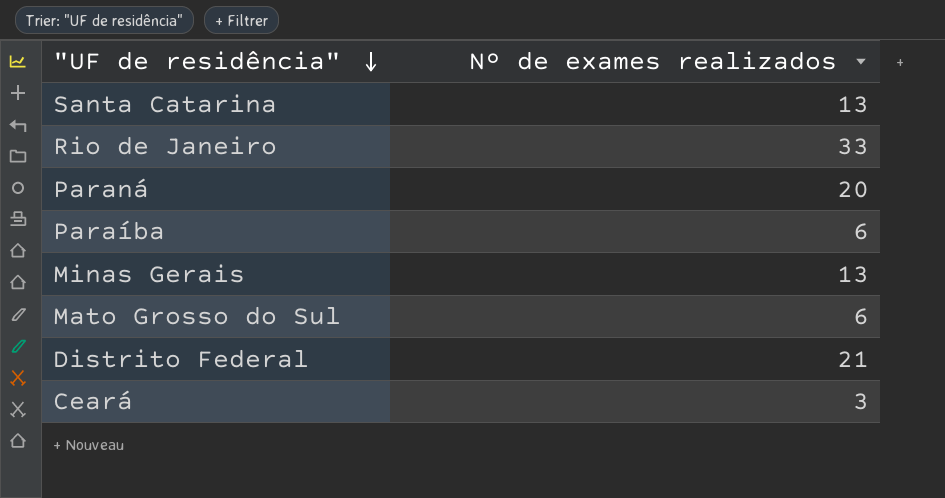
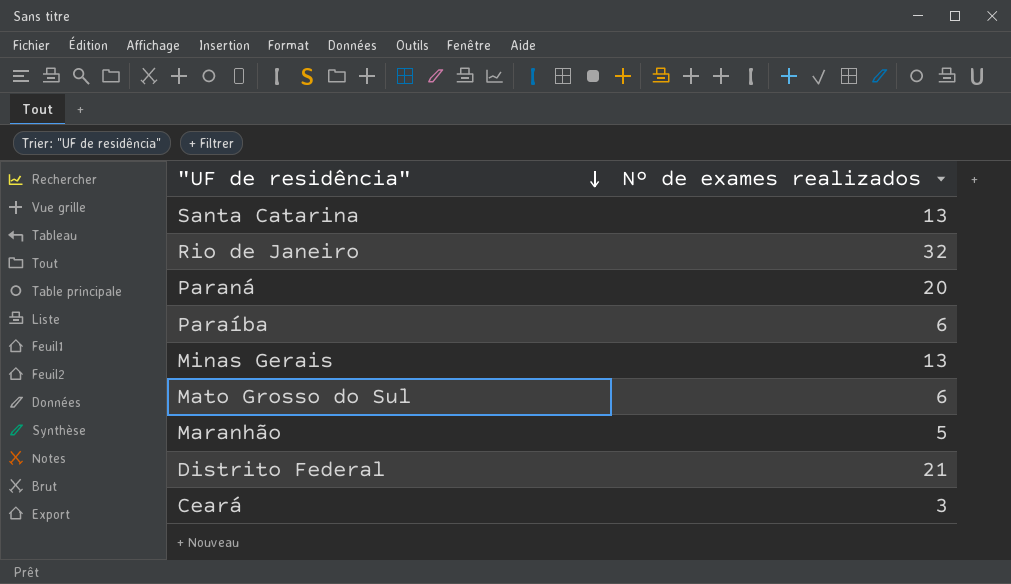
Rio de Janeiro | Nº de exames realizados: 33 -> 32
row Maranhão: none -> 5

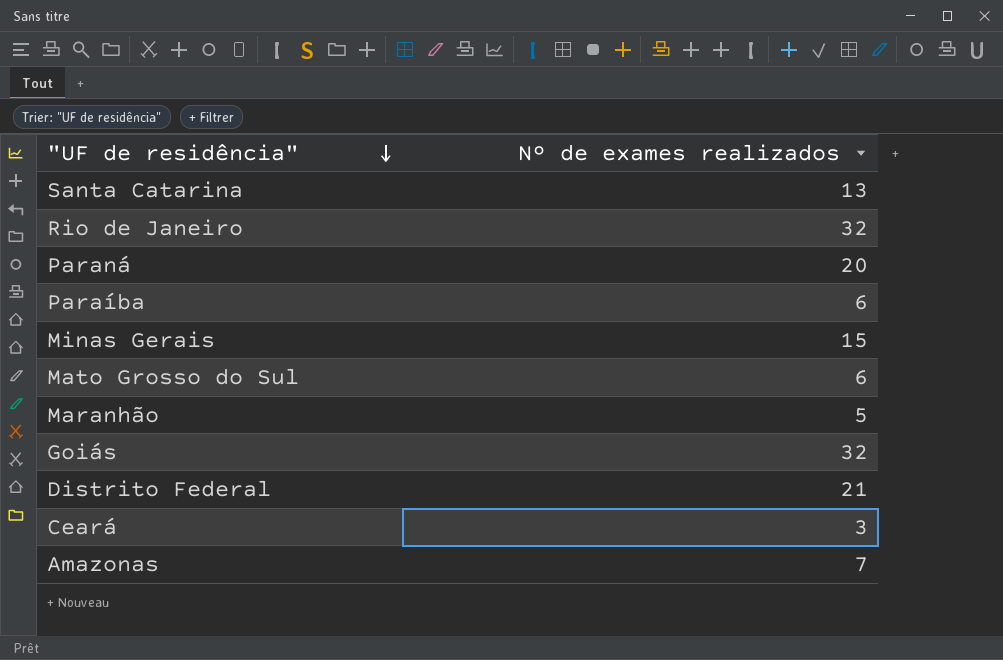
Minas Gerais | Nº de exames realizados: 13 -> 15
row Goiás: none -> 32
row Amazonas: none -> 7

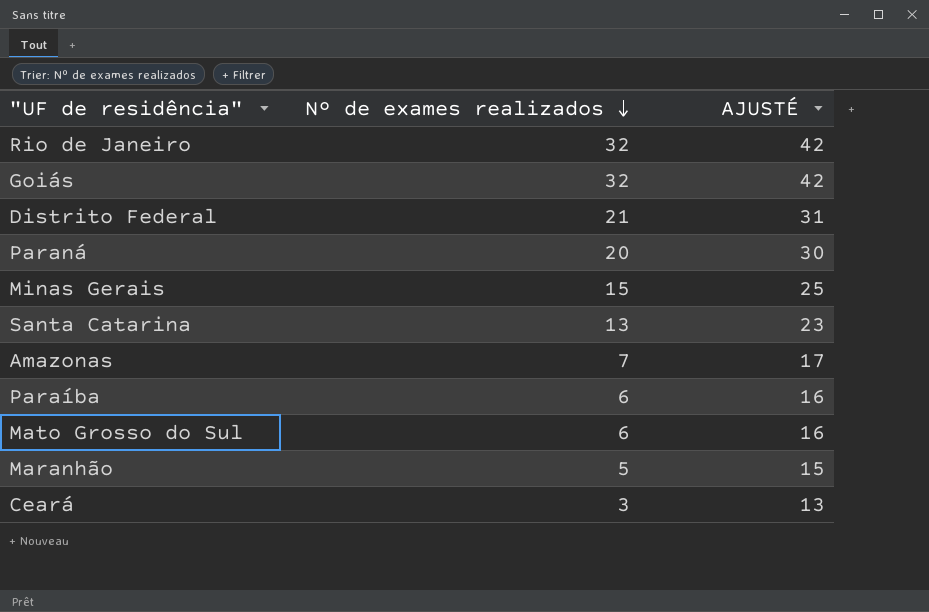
row order: "UF de residência" descending -> Nº de exames realizados descending
column AJUSTÉ | formula: none -> [Nº de exames realizados] + 10

